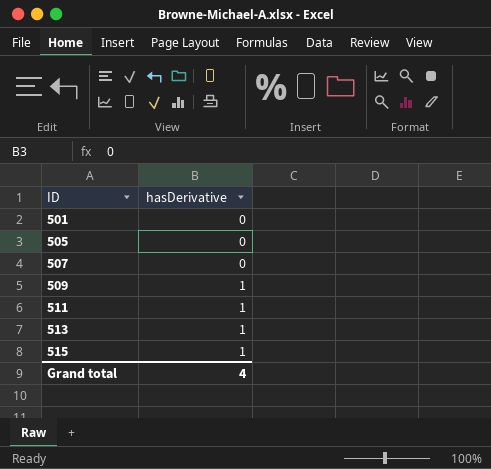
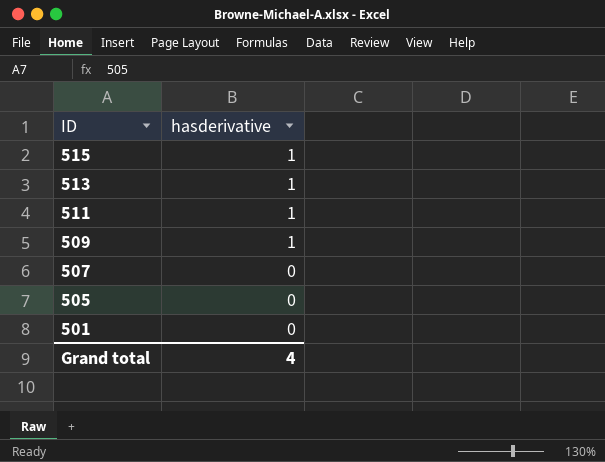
row order: ID ascending -> ID descending
column name: hasDerivative -> hasderivative

